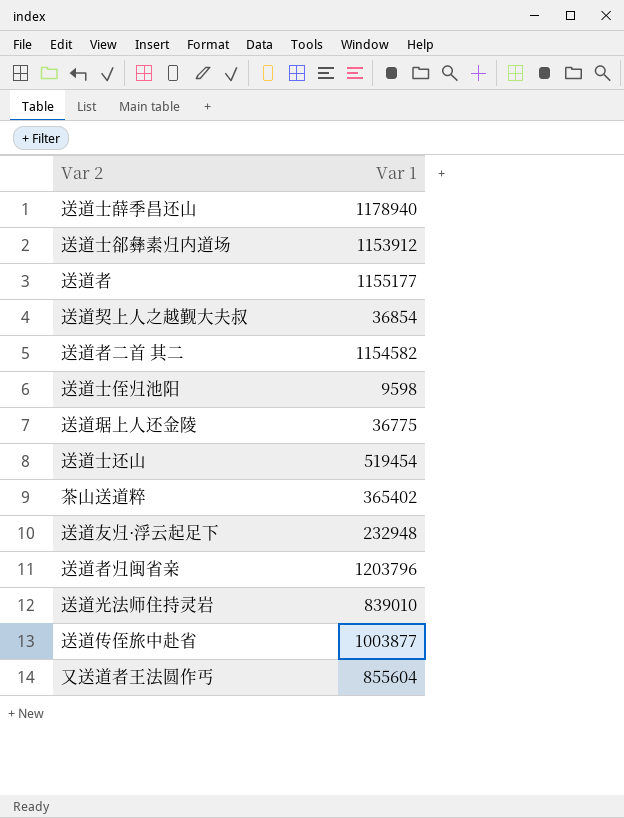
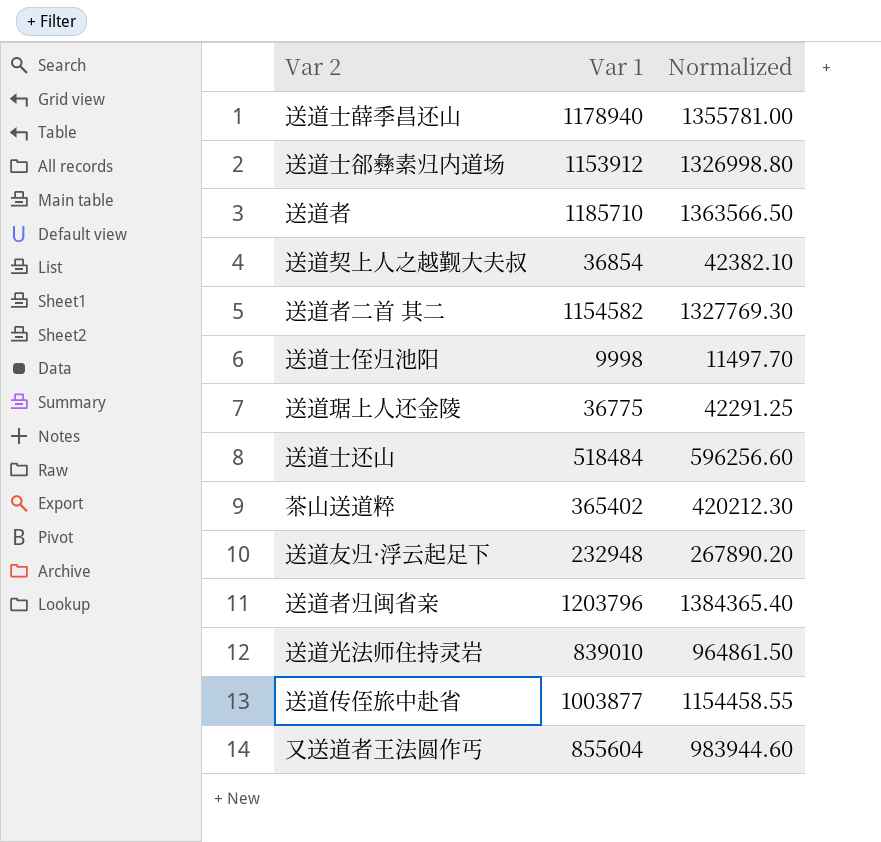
column Normalized | formula: none -> [Var 1] * 1.15
送道者 | Var 1: 1155177 -> 1185710
送道士侄归池阳 | Var 1: 9598 -> 9998
送道士还山 | Var 1: 519454 -> 518484

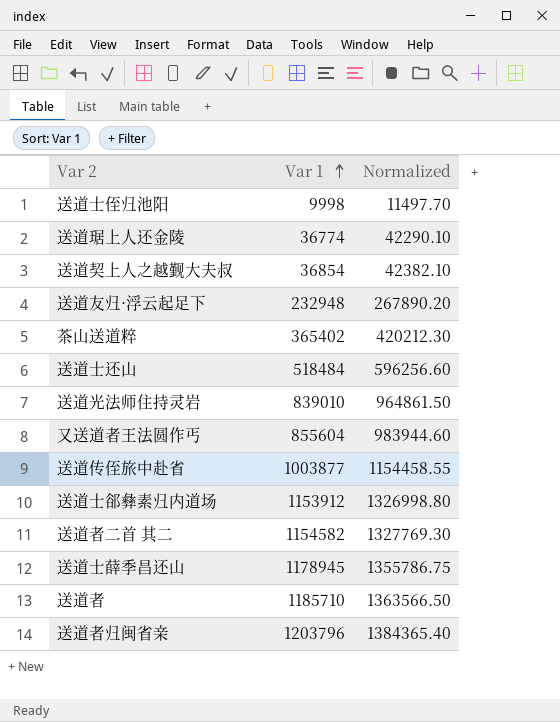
row order: none -> Var 1 ascending
送道琚上人还金陵 | Var 1: 36775 -> 36774
送道琚上人还金陵 | Normalized: 42291.25 -> 42290.10
送道士薛季昌还山 | Var 1: 1178940 -> 1178945
送道士薛季昌还山 | Normalized: 1355781.00 -> 1355786.75

